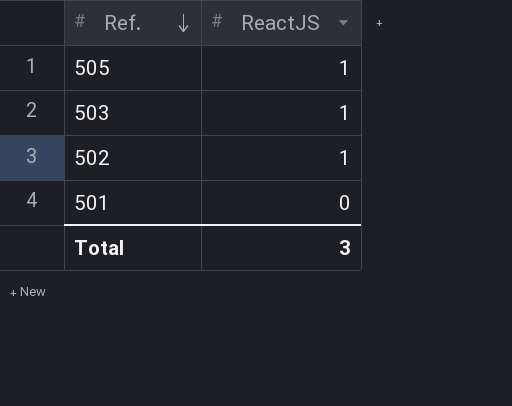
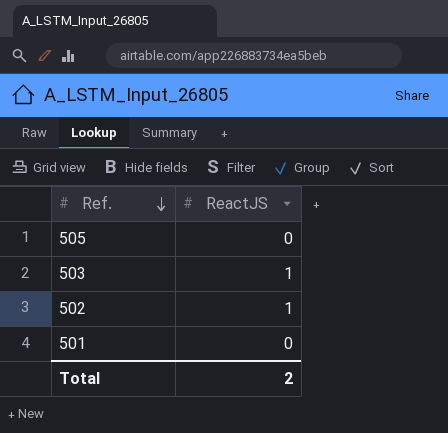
505 | ReactJS: 1 -> 0
Total | ReactJS: 3 -> 2

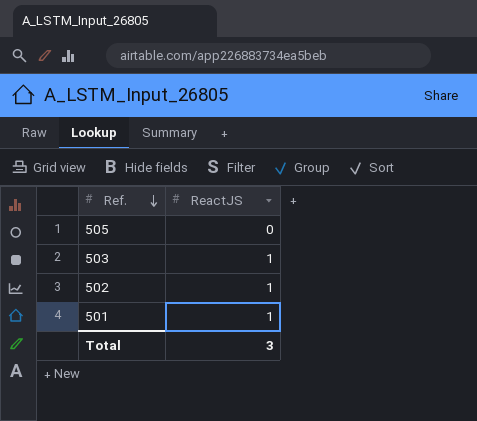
501 | ReactJS: 0 -> 1
Total | ReactJS: 2 -> 3

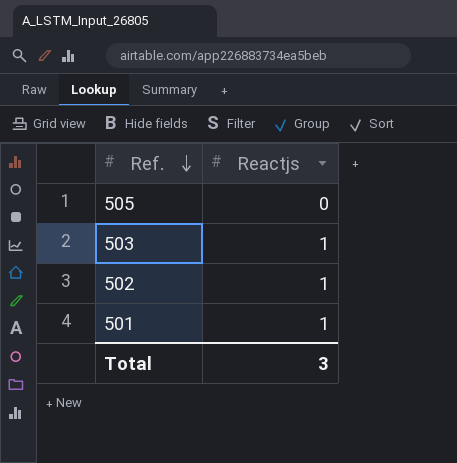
column name: ReactJS -> Reactjs

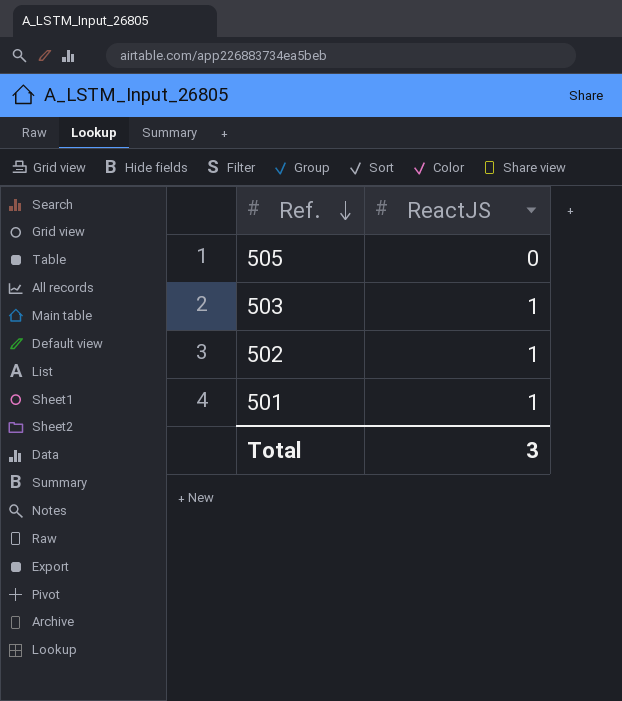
column name: Reactjs -> ReactJS

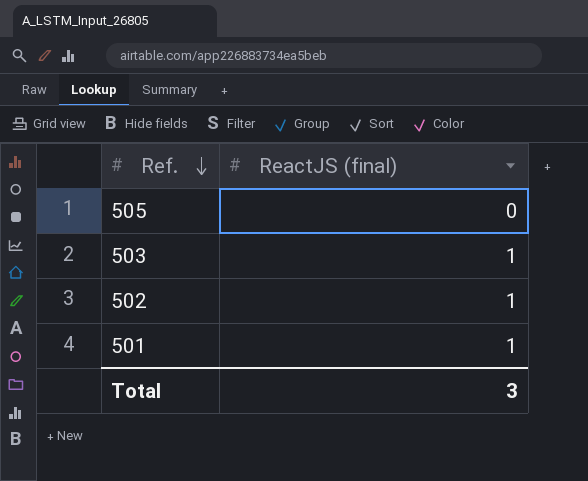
column name: ReactJS -> ReactJS (final)

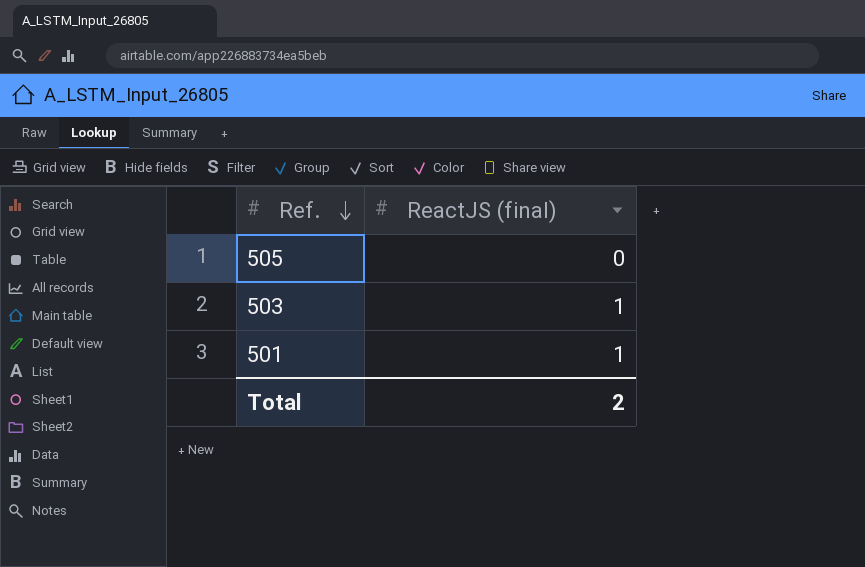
row 502: 1 -> none
Total | ReactJS (final): 3 -> 2

